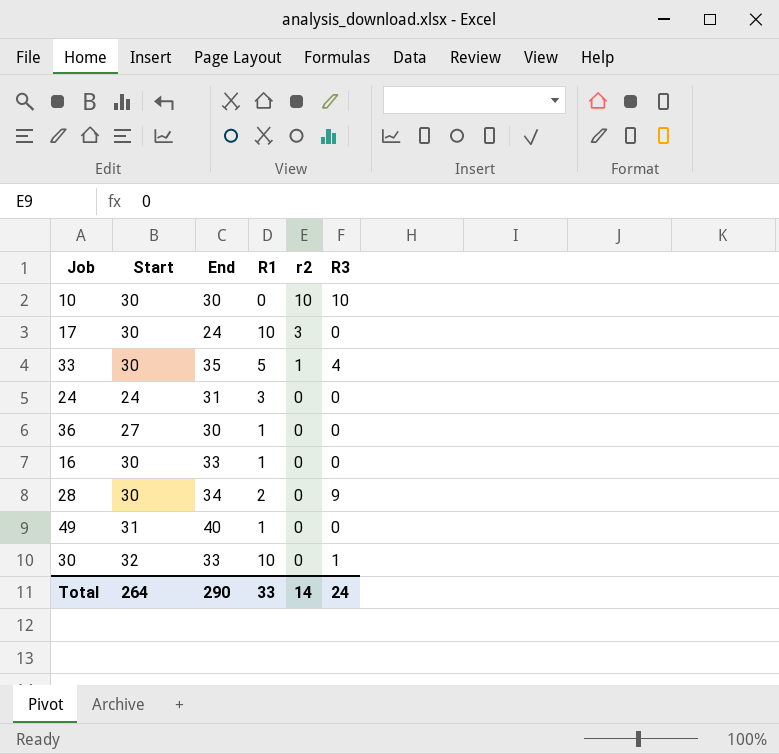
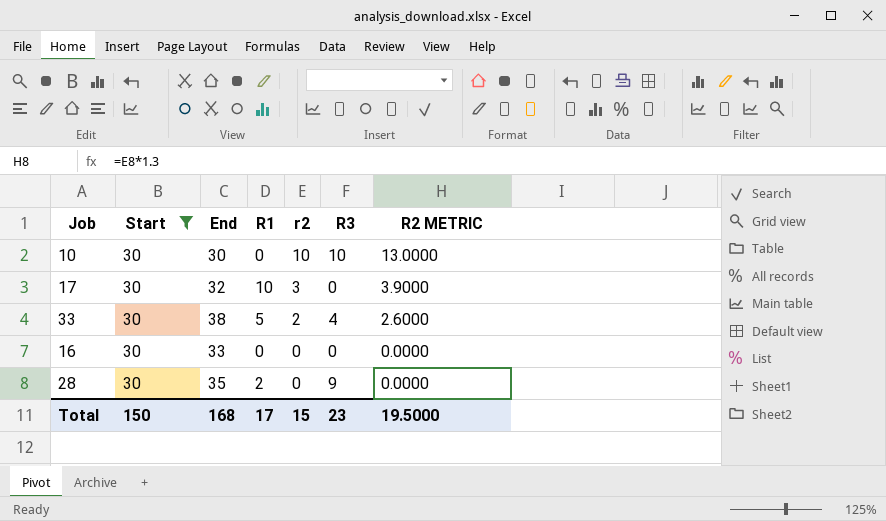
filter: none -> Start = 30
column R2 METRIC | formula: none -> [r2] * 1.3
17 | End: 24 -> 32
33 | End: 35 -> 38
33 | r2: 1 -> 2
16 | R1: 1 -> 0
28 | End: 34 -> 35
Total | Start: 264 -> 150
Total | End: 290 -> 168
Total | R1: 33 -> 17
Total | r2: 14 -> 15
Total | R3: 24 -> 23

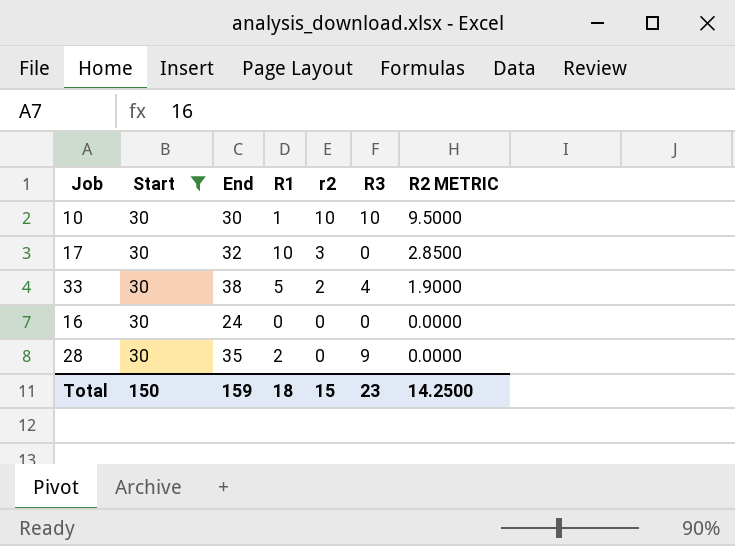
column R2 METRIC | formula: [r2] * 1.3 -> [r2] * 0.95
10 | R1: 0 -> 1
16 | End: 33 -> 24
Total | End: 168 -> 159
Total | R1: 17 -> 18
Total | R2 METRIC: 19.5000 -> 14.2500

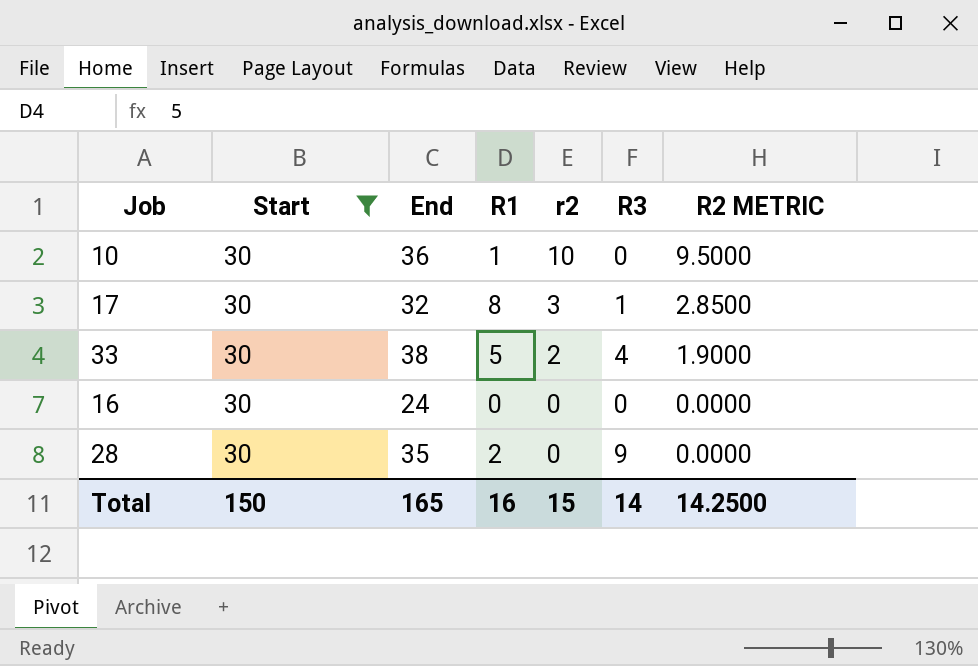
10 | End: 30 -> 36
10 | R3: 10 -> 0
17 | R1: 10 -> 8
17 | R3: 0 -> 1
Total | End: 159 -> 165
Total | R1: 18 -> 16
Total | R3: 23 -> 14

